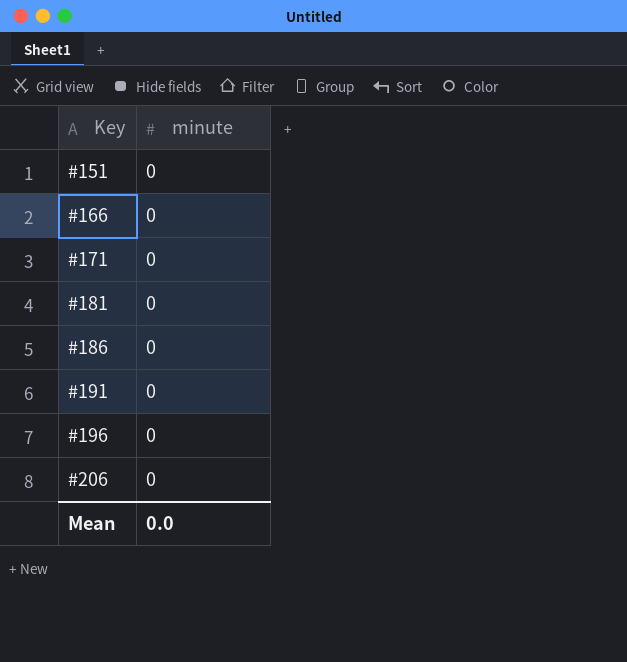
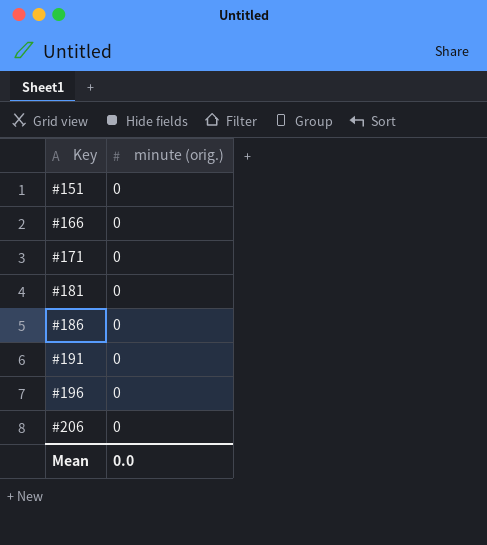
column name: minute -> minute (orig.)

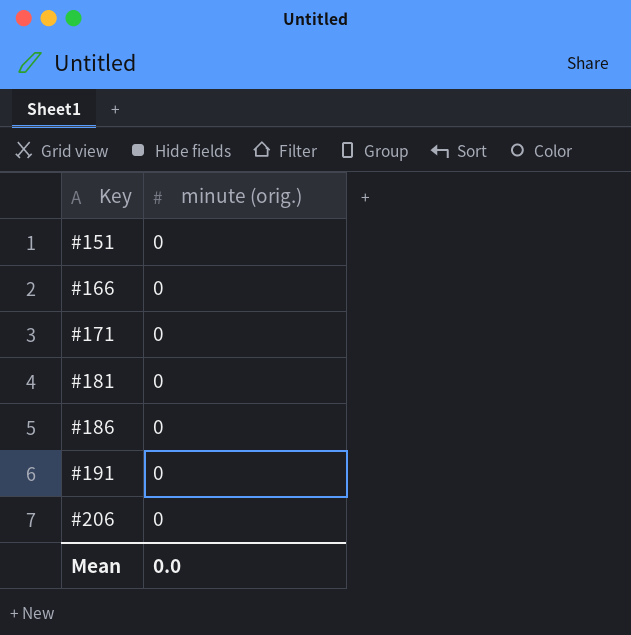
row #196: 0 -> none

